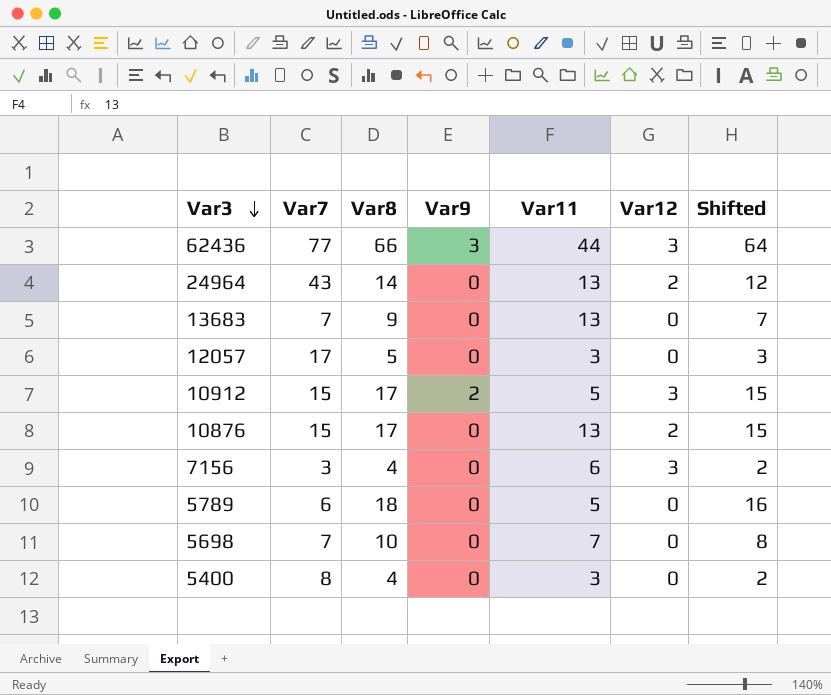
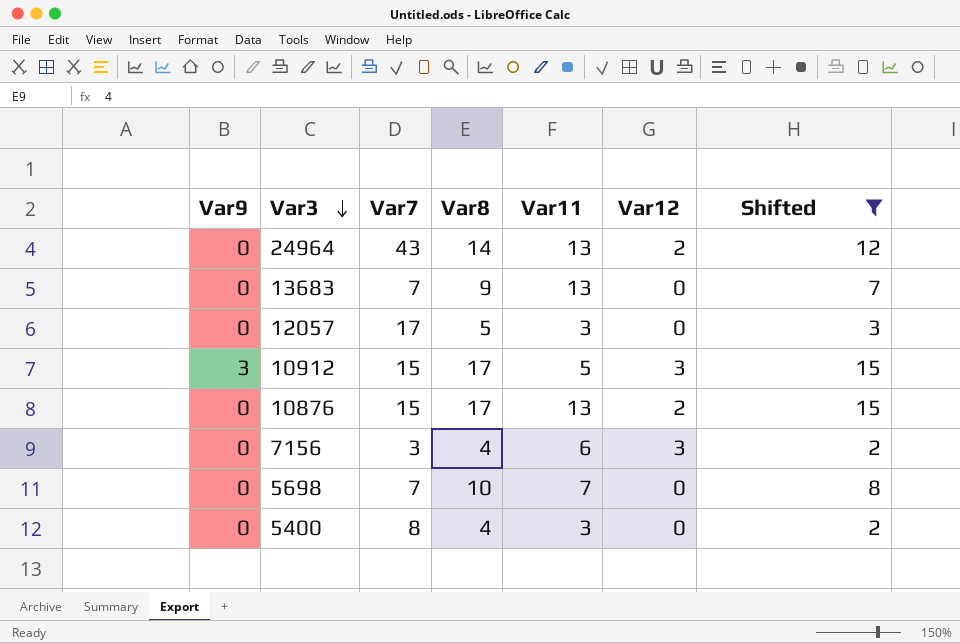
filter: none -> Shifted <= 15
column Var9 | position: 4 -> 1
10912 | Var9: 2 -> 3

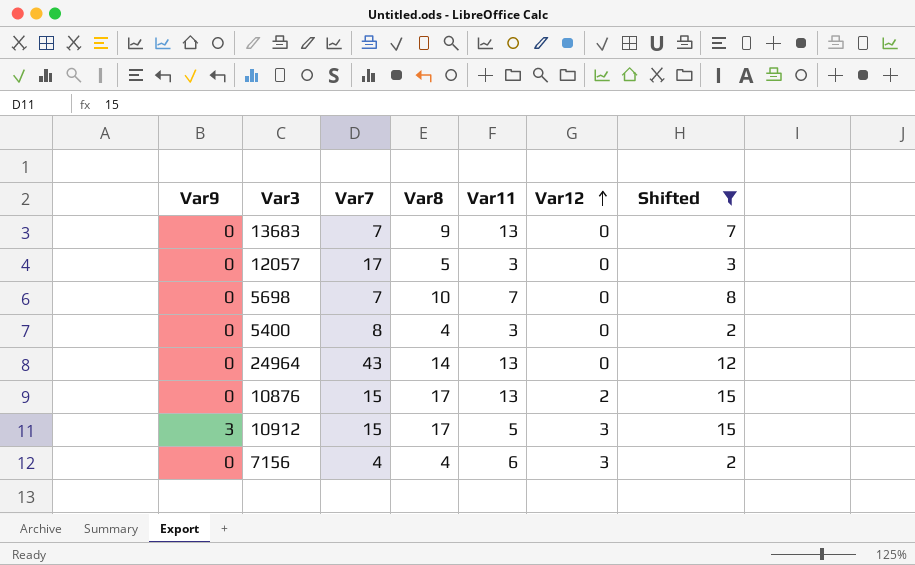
row order: Var3 descending -> Var12 ascending
24964 | Var12: 2 -> 0
7156 | Var7: 3 -> 4

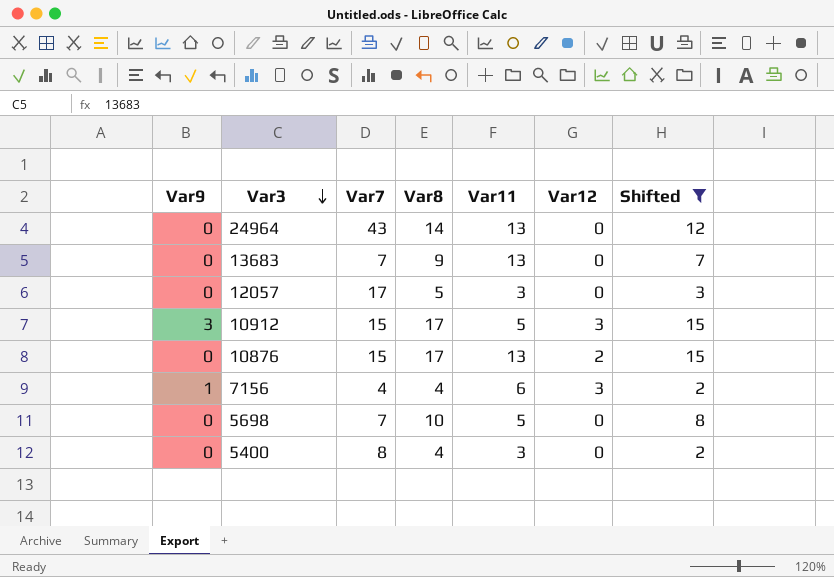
row order: Var12 ascending -> Var3 descending
7156 | Var9: 0 -> 1
5698 | Var11: 7 -> 5

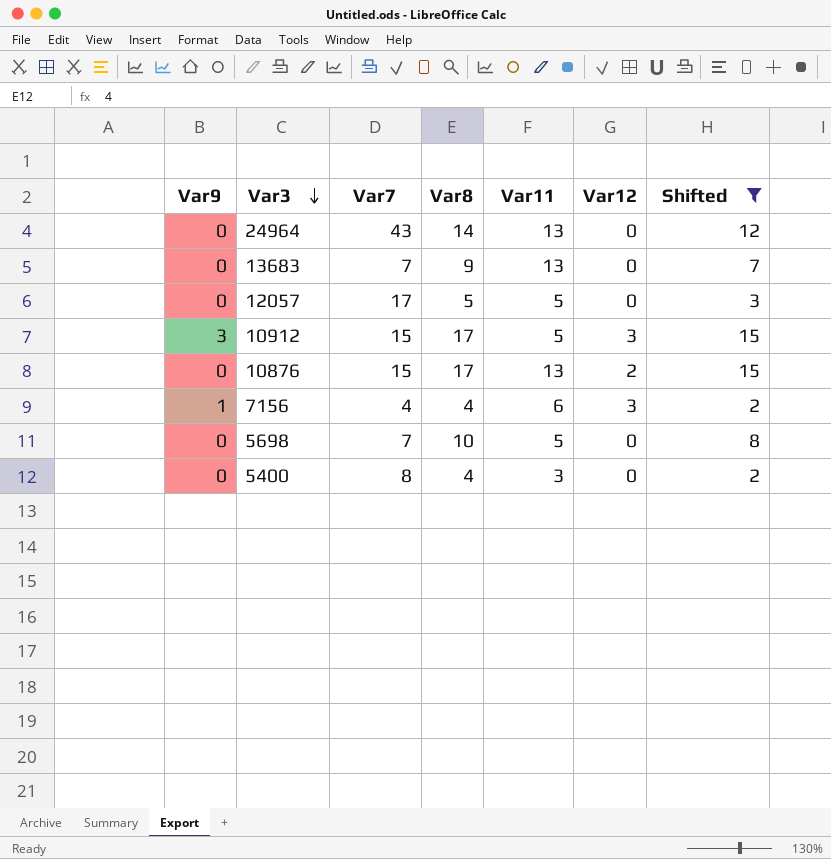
12057 | Var11: 3 -> 5

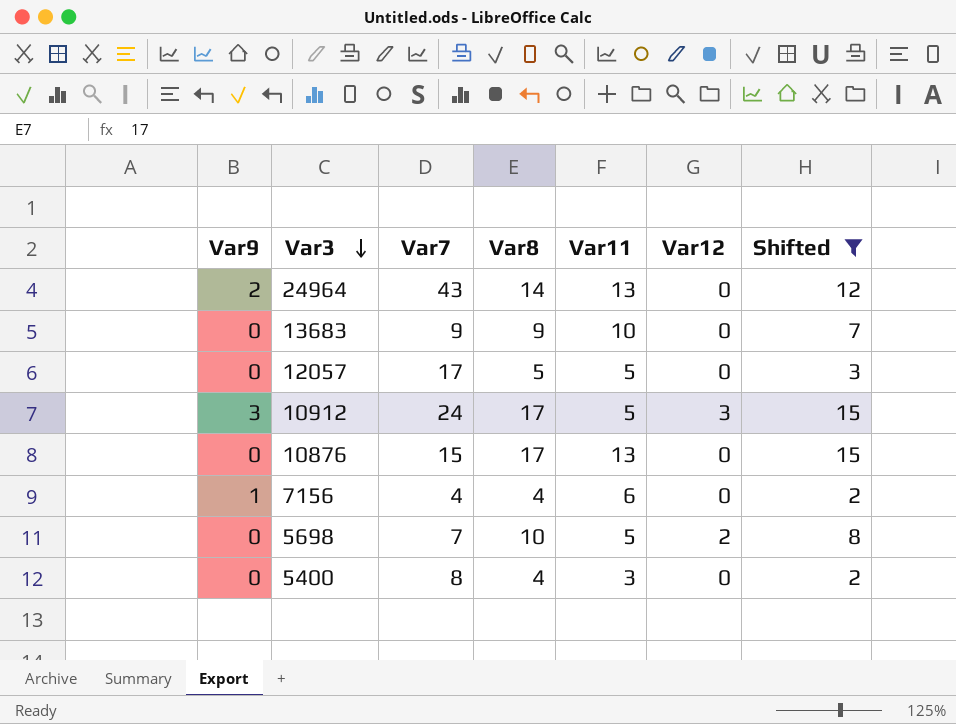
24964 | Var9: 0 -> 2
13683 | Var7: 7 -> 9
13683 | Var11: 13 -> 10
10912 | Var7: 15 -> 24
10876 | Var12: 2 -> 0
7156 | Var12: 3 -> 0
5698 | Var12: 0 -> 2

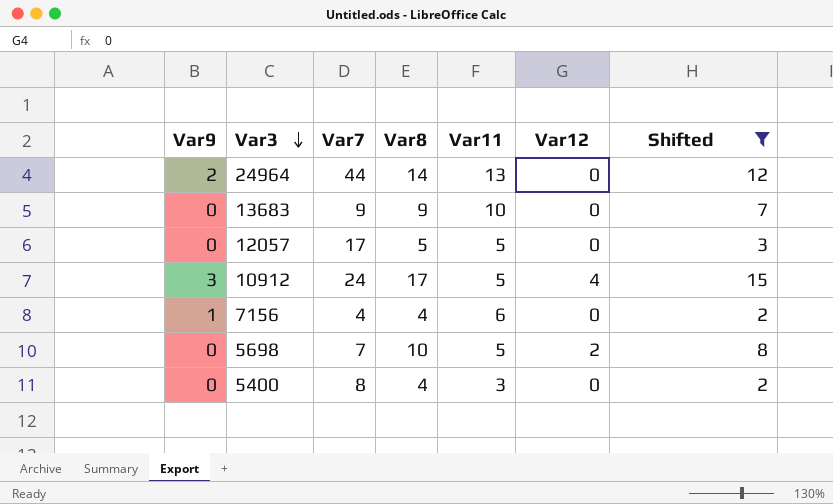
row 10876: 0 | 15 | 17 | 13 | 0 | 15 -> none
24964 | Var7: 43 -> 44
10912 | Var12: 3 -> 4

